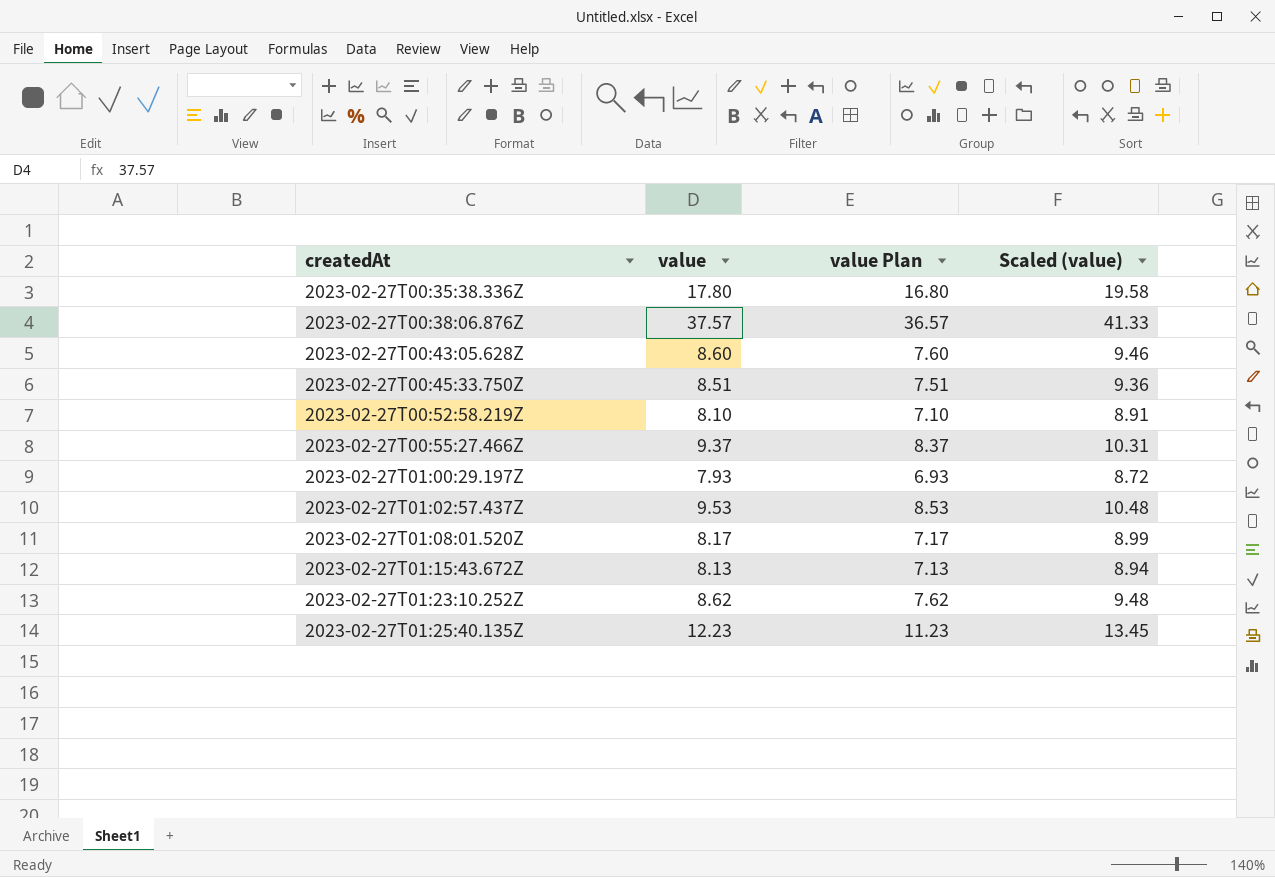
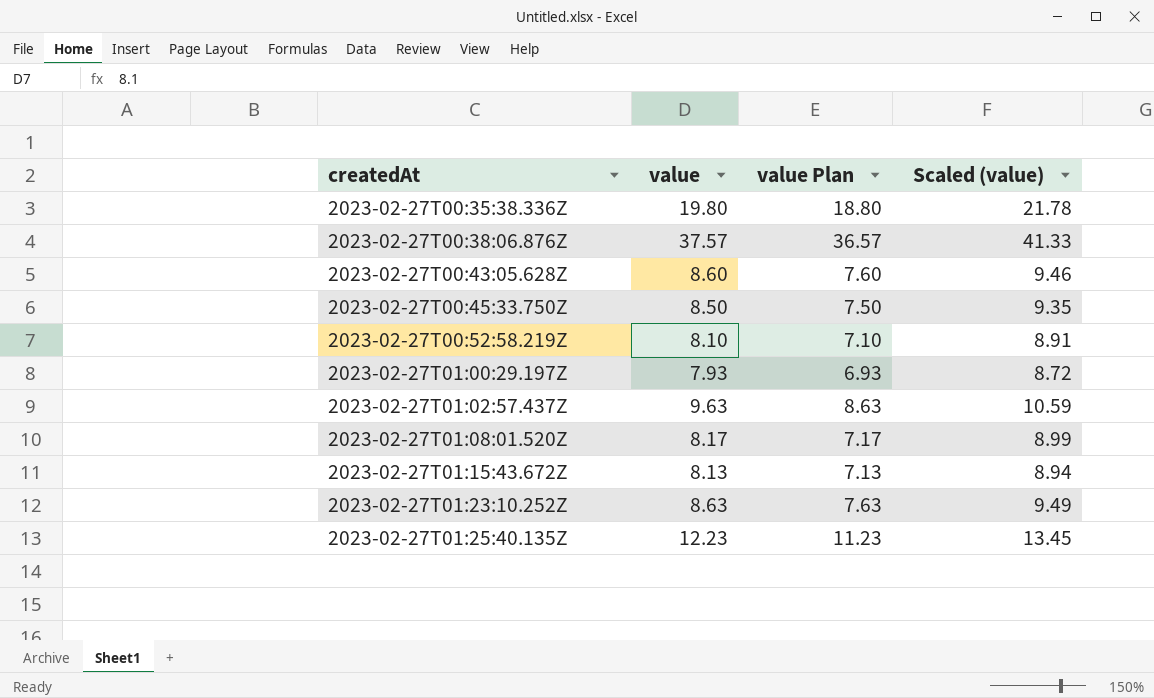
row 2023-02-27T00:55:27.466Z: 9.37 | 8.37 | 10.31 -> none
2023-02-27T00:35:38.336Z | value: 17.80 -> 19.80
2023-02-27T00:35:38.336Z | value Plan: 16.80 -> 18.80
2023-02-27T00:35:38.336Z | Scaled (value): 19.58 -> 21.78
2023-02-27T00:45:33.750Z | value: 8.51 -> 8.50
2023-02-27T00:45:33.750Z | value Plan: 7.51 -> 7.50
2023-02-27T00:45:33.750Z | Scaled (value): 9.36 -> 9.35
2023-02-27T01:02:57.437Z | value: 9.53 -> 9.63
2023-02-27T01:02:57.437Z | value Plan: 8.53 -> 8.63
2023-02-27T01:02:57.437Z | Scaled (value): 10.48 -> 10.59
2023-02-27T01:23:10.252Z | value: 8.62 -> 8.63
2023-02-27T01:23:10.252Z | value Plan: 7.62 -> 7.63
2023-02-27T01:23:10.252Z | Scaled (value): 9.48 -> 9.49

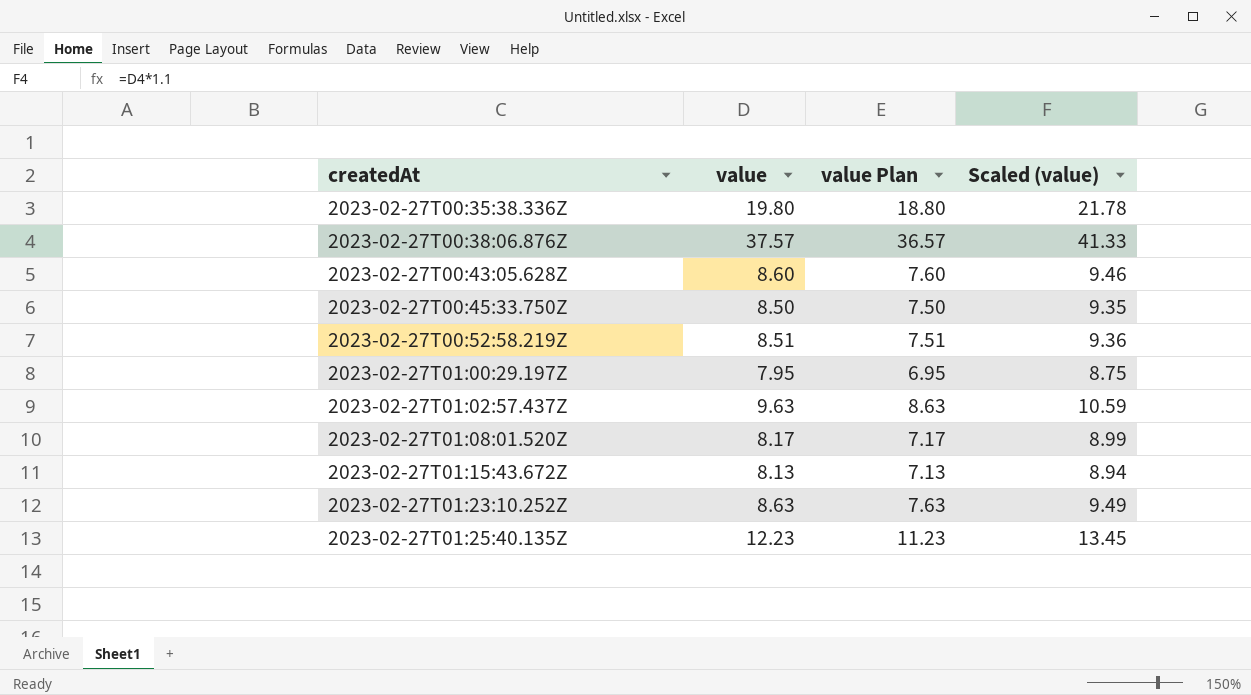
2023-02-27T00:52:58.219Z | value: 8.10 -> 8.51
2023-02-27T00:52:58.219Z | value Plan: 7.10 -> 7.51
2023-02-27T00:52:58.219Z | Scaled (value): 8.91 -> 9.36
2023-02-27T01:00:29.197Z | value: 7.93 -> 7.95
2023-02-27T01:00:29.197Z | value Plan: 6.93 -> 6.95
2023-02-27T01:00:29.197Z | Scaled (value): 8.72 -> 8.75

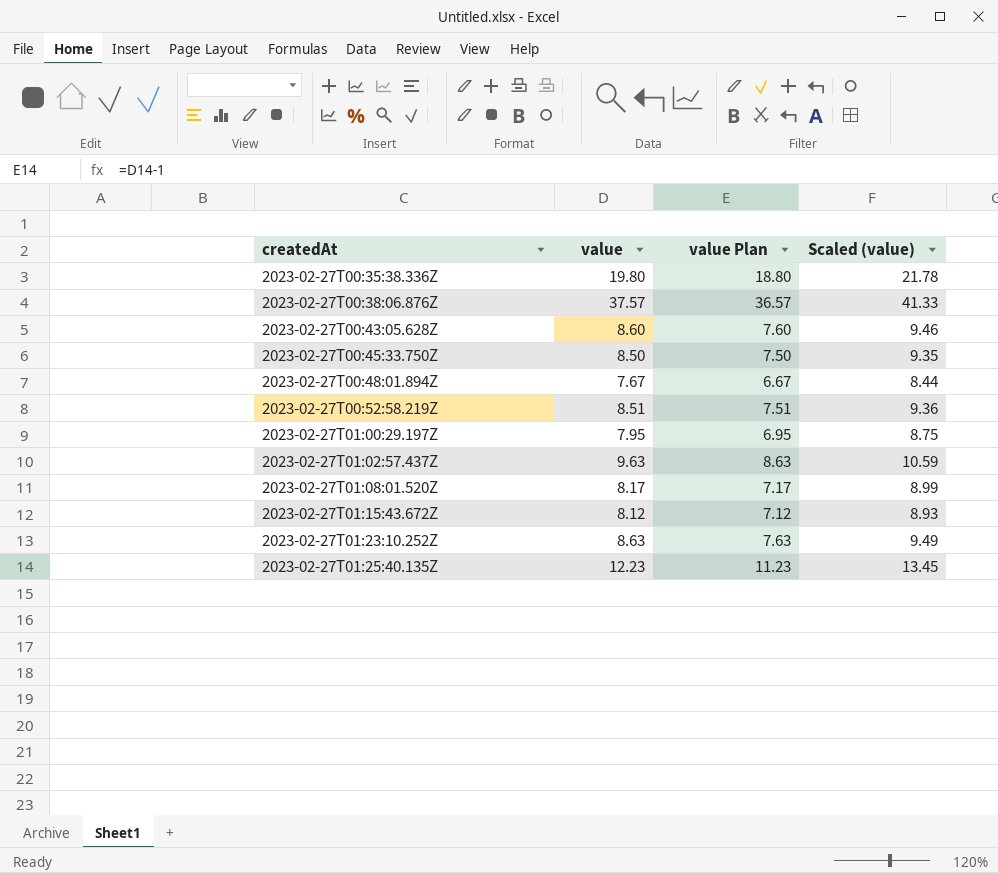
row 2023-02-27T00:48:01.894Z: none -> 7.67 | 6.67 | 8.44
2023-02-27T01:15:43.672Z | value: 8.13 -> 8.12
2023-02-27T01:15:43.672Z | value Plan: 7.13 -> 7.12
2023-02-27T01:15:43.672Z | Scaled (value): 8.94 -> 8.93

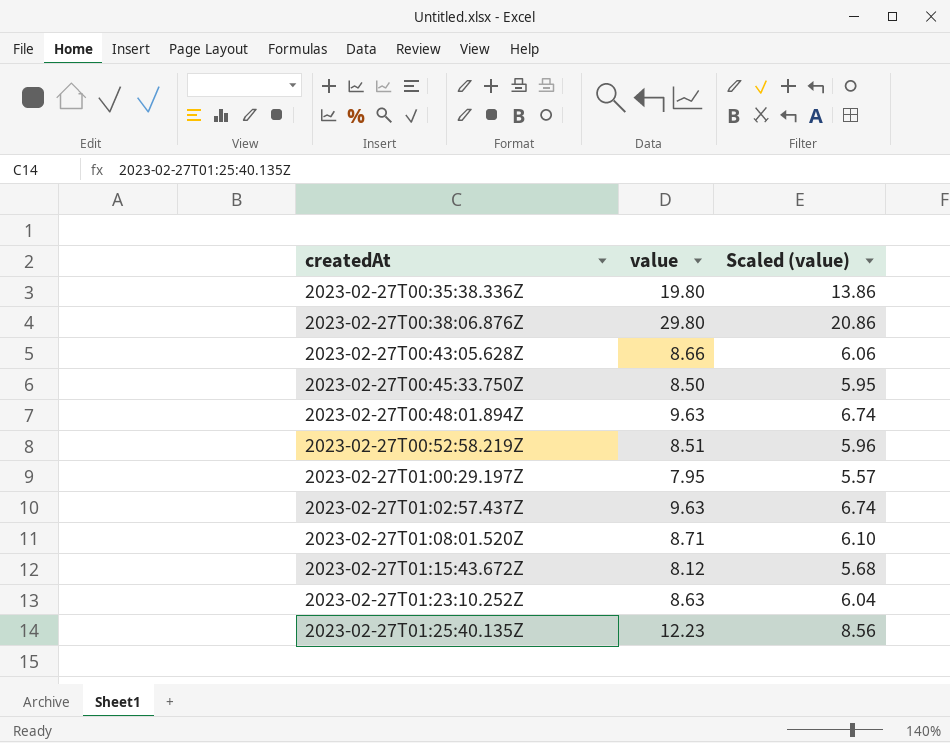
column value Plan | formula: [value] - 1 -> none
column Scaled (value) | formula: [value] * 1.1 -> [value] * 0.7
2023-02-27T00:38:06.876Z | value: 37.57 -> 29.80
2023-02-27T00:43:05.628Z | value: 8.60 -> 8.66
2023-02-27T00:48:01.894Z | value: 7.67 -> 9.63
2023-02-27T01:08:01.520Z | value: 8.17 -> 8.71

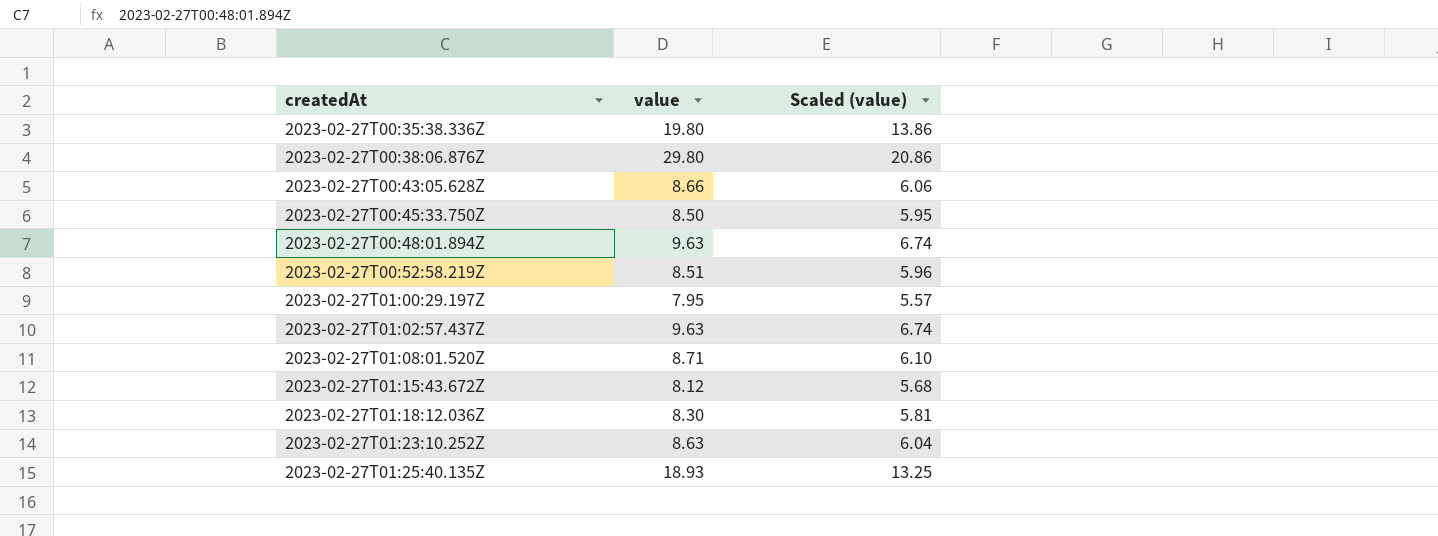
row 2023-02-27T01:18:12.036Z: none -> 8.30 | 5.81
2023-02-27T01:25:40.135Z | value: 12.23 -> 18.93
2023-02-27T01:25:40.135Z | Scaled (value): 8.56 -> 13.25

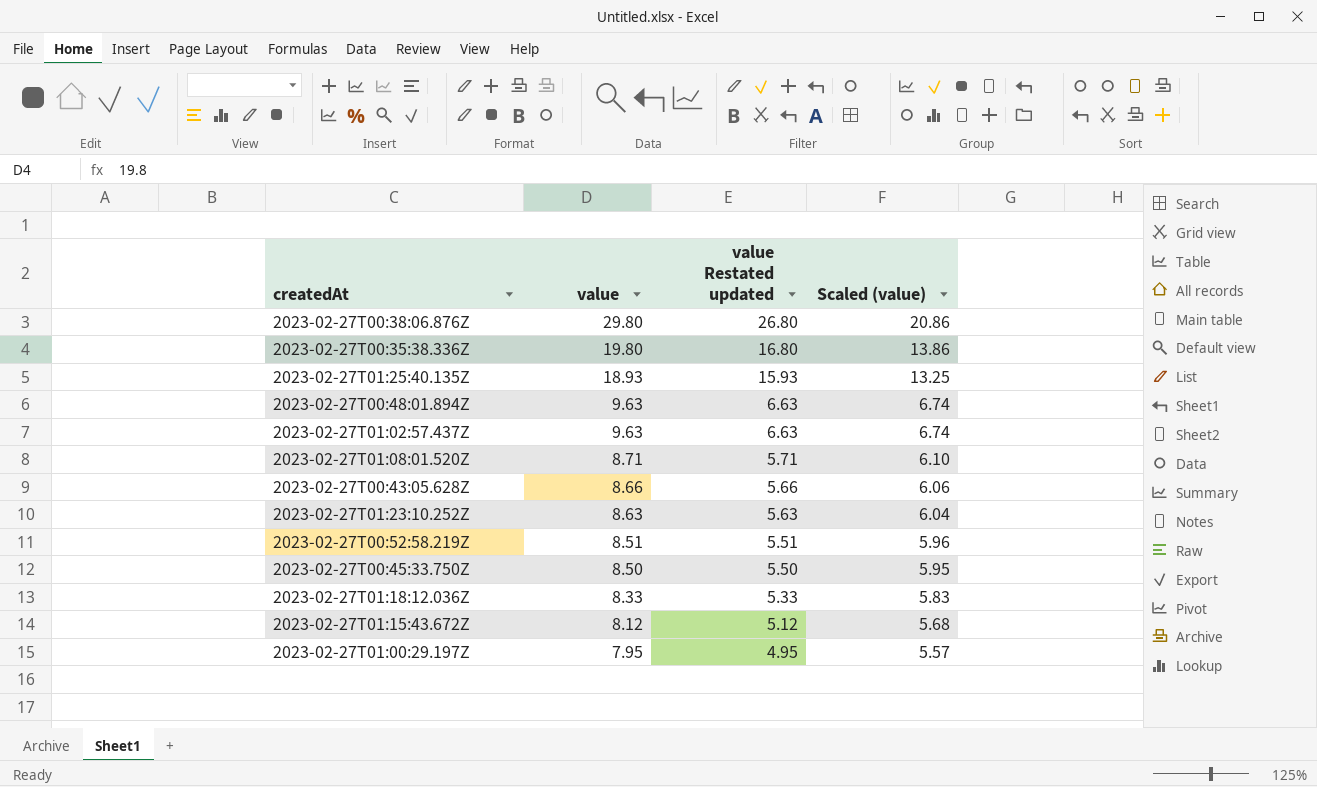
row order: createdAt ascending -> value descending
column value Restated updated | formula: none -> [value] - 3
2023-02-27T01:18:12.036Z | value: 8.30 -> 8.33
2023-02-27T01:18:12.036Z | Scaled (value): 5.81 -> 5.83

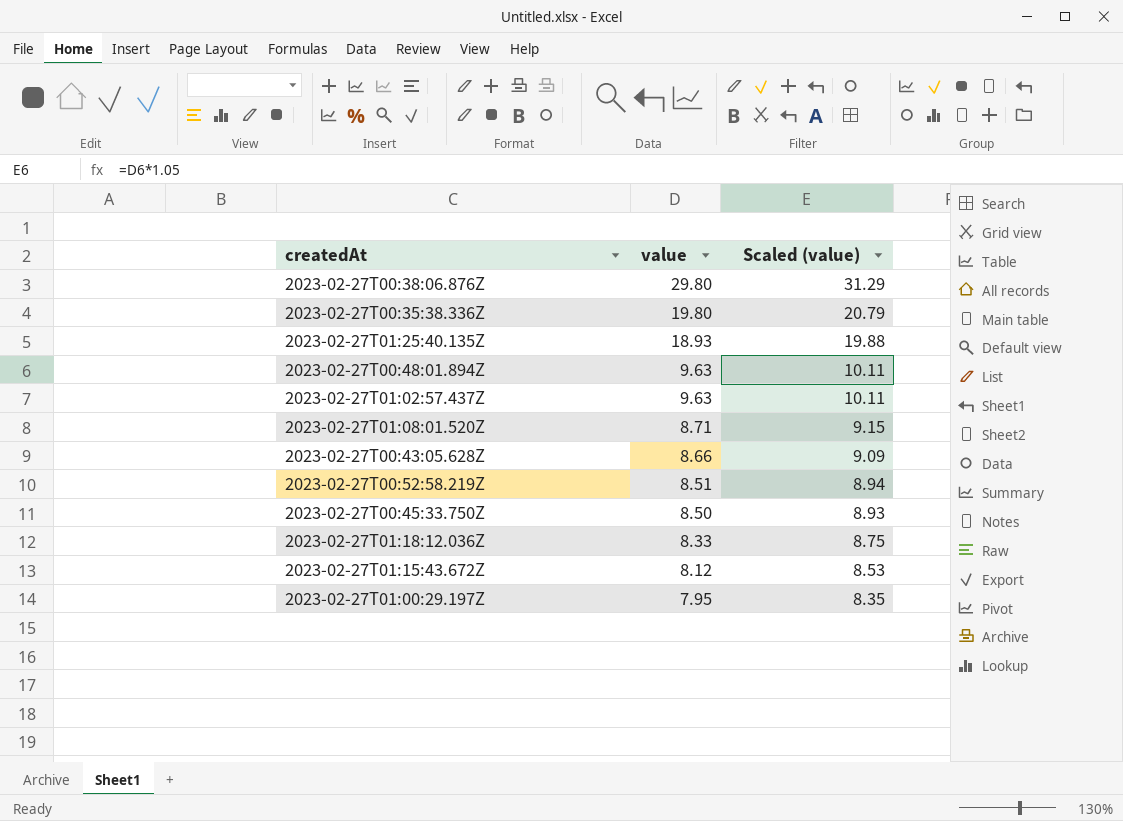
column value Restated updated | formula: [value] - 3 -> none
column Scaled (value) | formula: [value] * 0.7 -> [value] * 1.05
row 2023-02-27T01:23:10.252Z: 8.63 | 5.63 | 6.04 -> none

